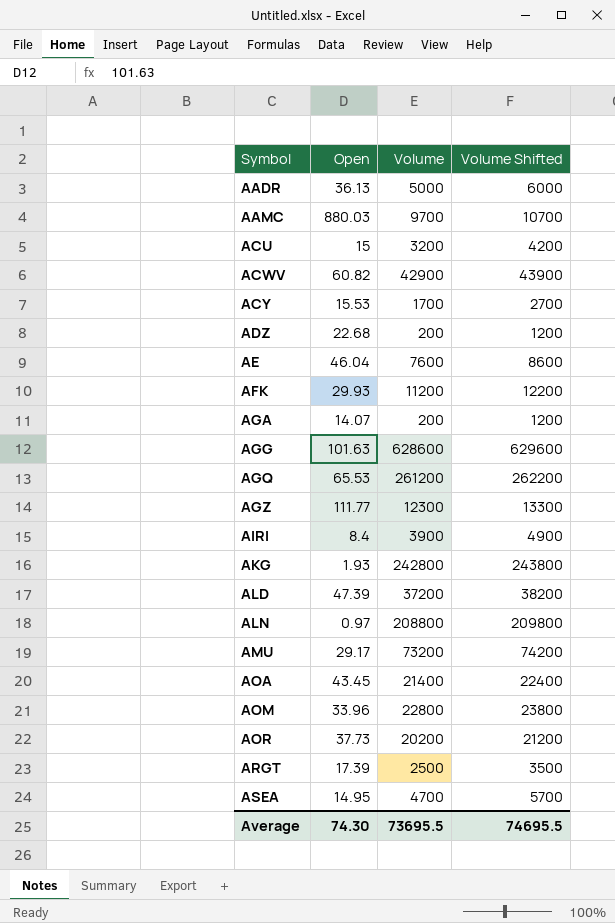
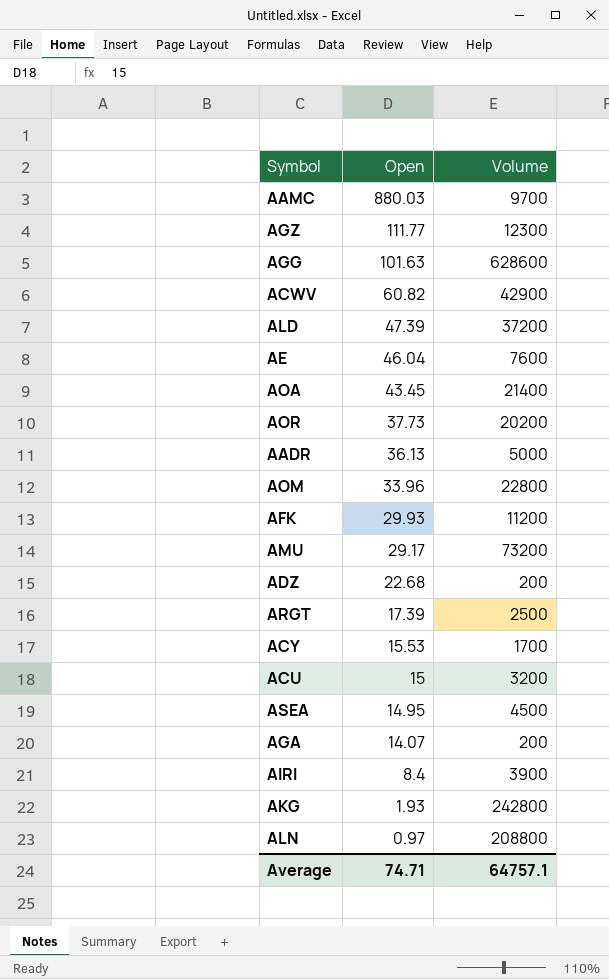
row order: Symbol ascending -> Open descending
column Volume Shifted | formula: [Volume] + 1000 -> none
row AGQ: 65.53 | 261200 | 262200 -> none
ASEA | Volume: 4700 -> 4500
Average | Open: 74.30 -> 74.71
Average | Volume: 73695.5 -> 64757.1

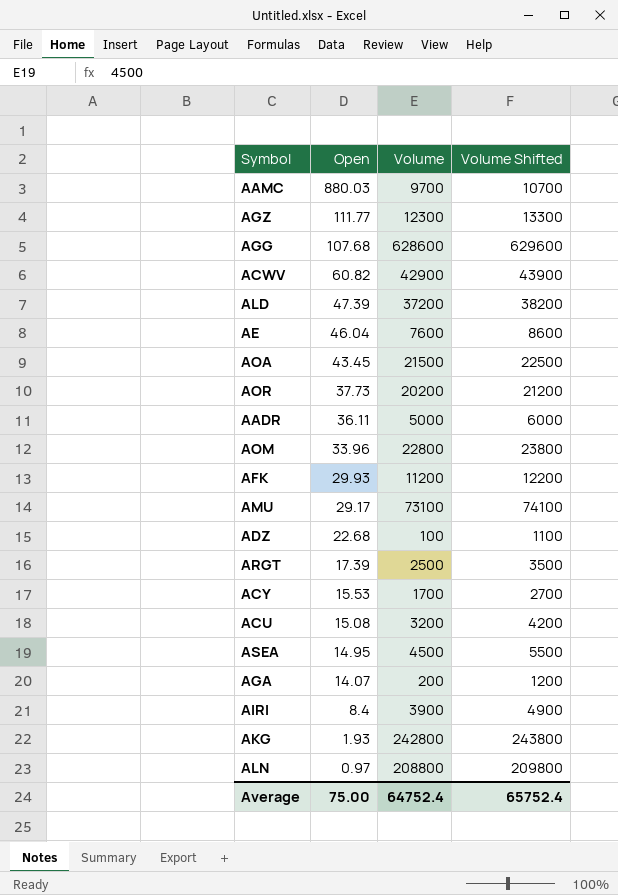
column Volume Shifted | formula: none -> [Volume] + 1000
AGG | Open: 101.63 -> 107.68
AOA | Volume: 21400 -> 21500
AADR | Open: 36.13 -> 36.11
AMU | Volume: 73200 -> 73100
ADZ | Volume: 200 -> 100
ACU | Open: 15 -> 15.08
Average | Open: 74.71 -> 75.00
Average | Volume: 64757.1 -> 64752.4

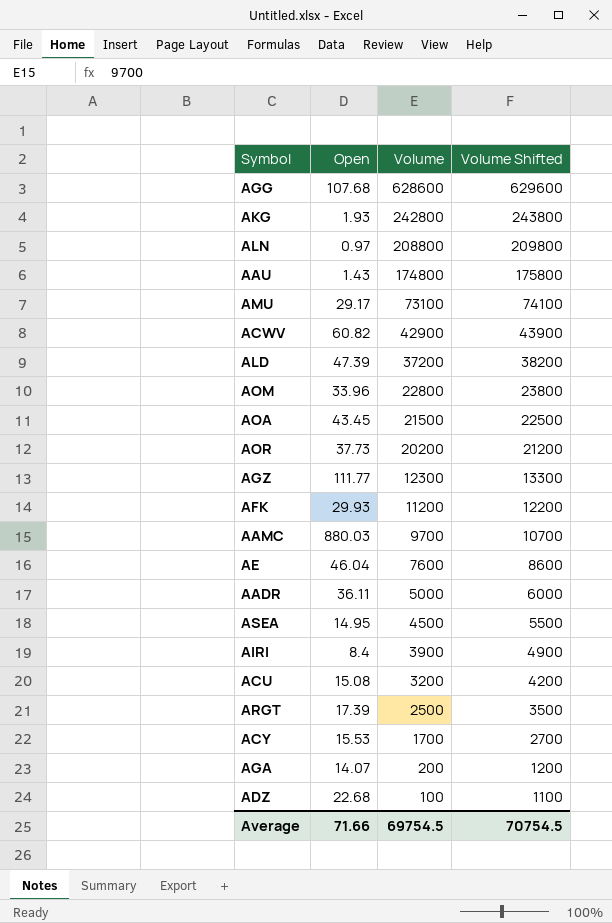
row order: Open descending -> Volume descending
row AAU: none -> 1.43 | 174800 | 175800
Average | Open: 75.00 -> 71.66
Average | Volume: 64752.4 -> 69754.5
Average | Volume Shifted: 65752.4 -> 70754.5

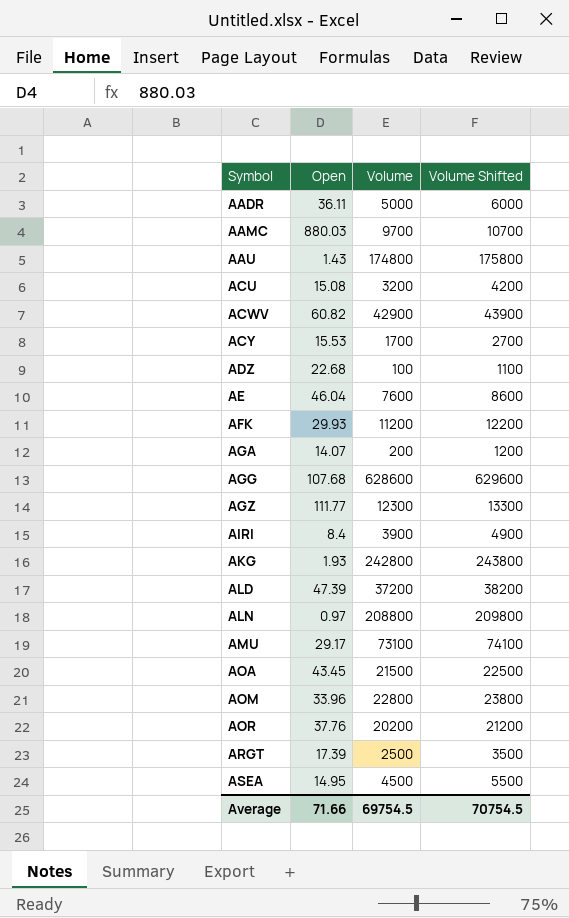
row order: Volume descending -> Symbol ascending
AOR | Open: 37.73 -> 37.76

